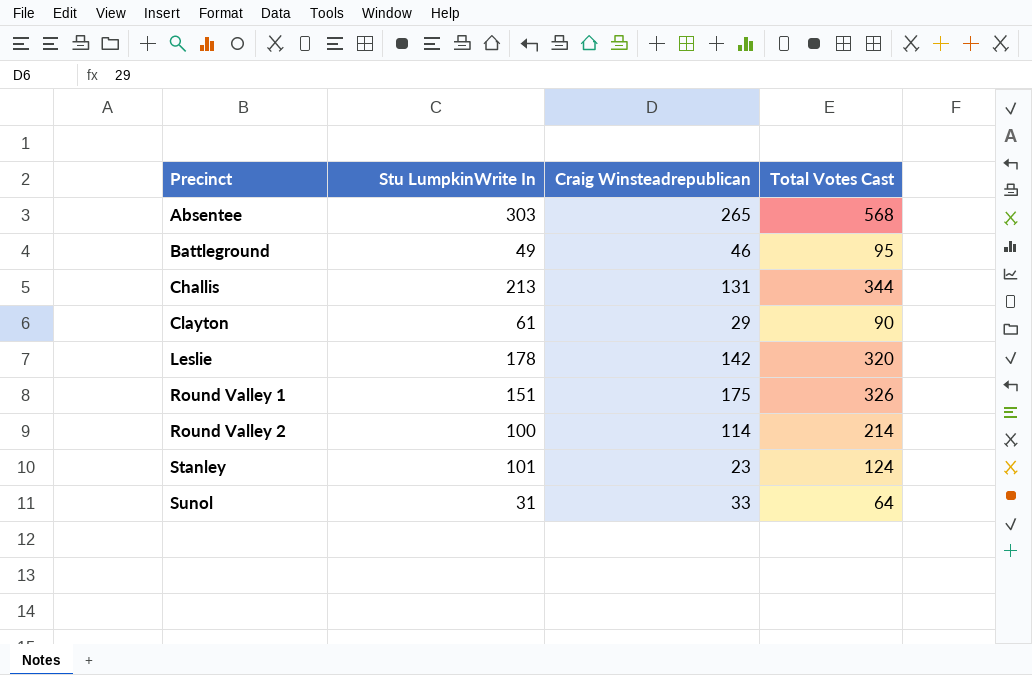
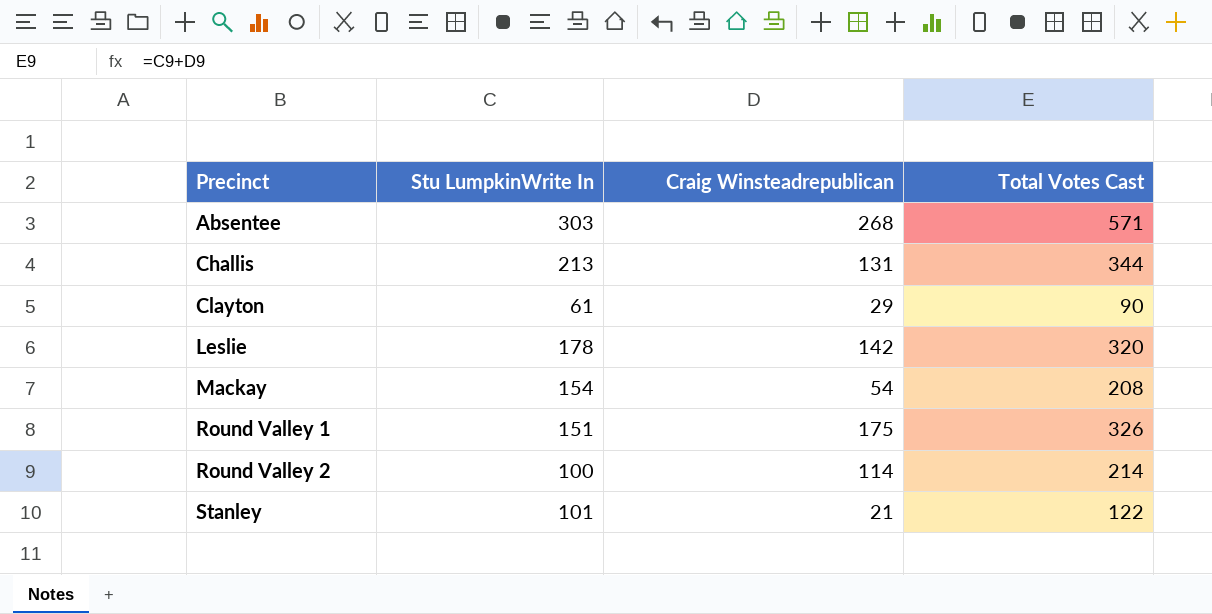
row Battleground: 49 | 46 | 95 -> none
row Sunol: 31 | 33 | 64 -> none
Absentee | Craig Winsteadrepublican: 265 -> 268
Absentee | Total Votes Cast: 568 -> 571
row Mackay: none -> 154 | 54 | 208
Stanley | Craig Winsteadrepublican: 23 -> 21
Stanley | Total Votes Cast: 124 -> 122

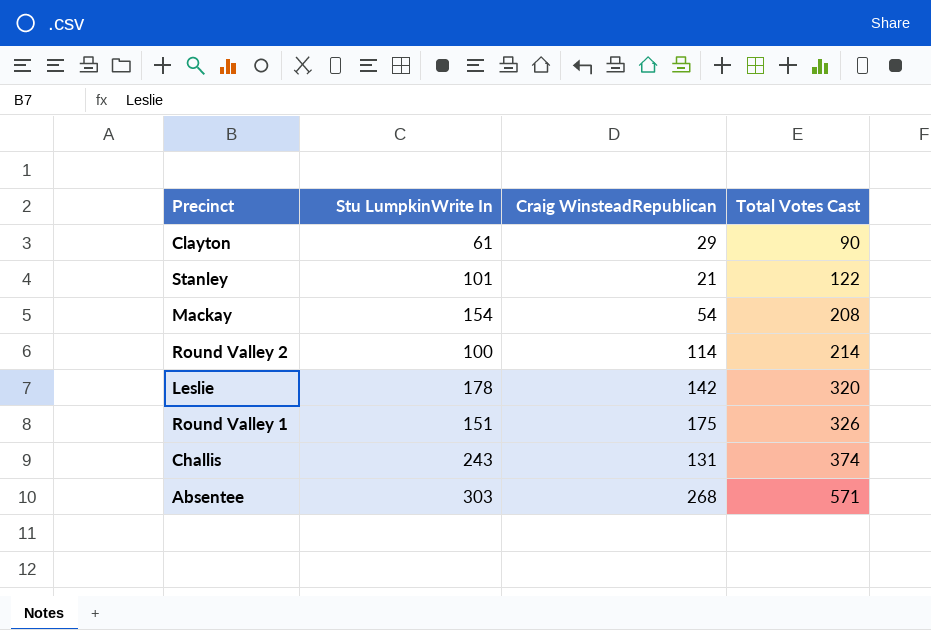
row order: Precinct ascending -> Total Votes Cast ascending
column name: Craig Winsteadrepublican -> Craig WinsteadRepublican
Challis | Stu LumpkinWrite In: 213 -> 243
Challis | Total Votes Cast: 344 -> 374

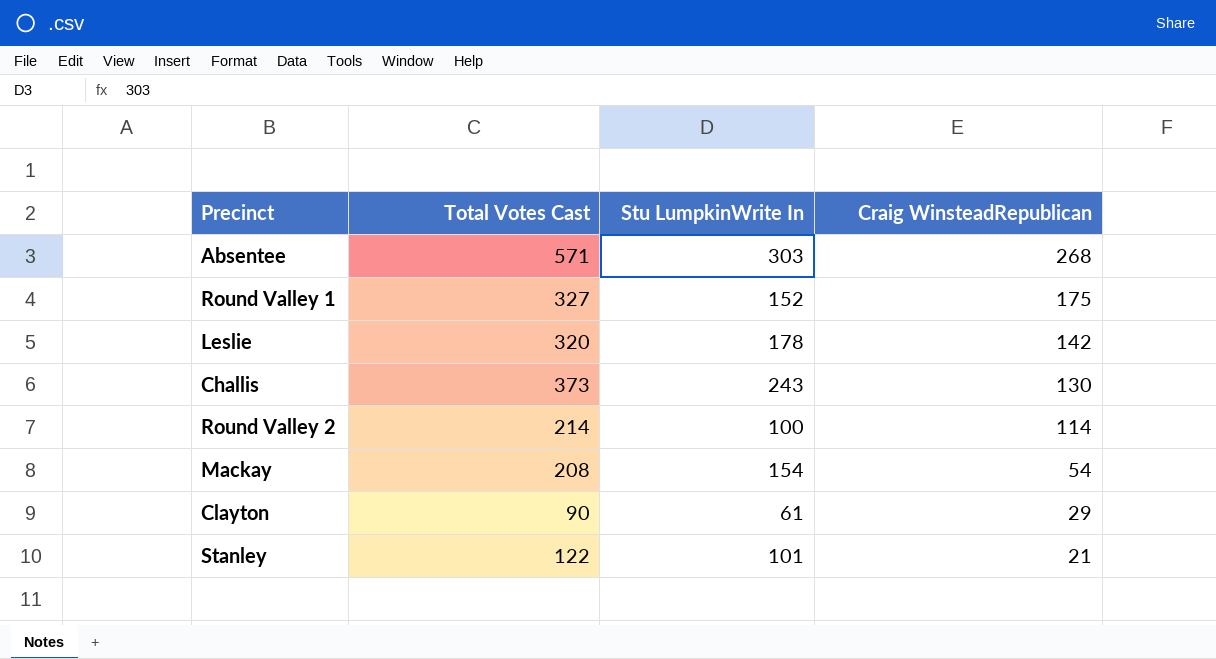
row order: Total Votes Cast ascending -> Craig WinsteadRepublican descending
column Total Votes Cast | position: 4 -> 2
Round Valley 1 | Total Votes Cast: 326 -> 327
Round Valley 1 | Stu LumpkinWrite In: 151 -> 152
Challis | Total Votes Cast: 374 -> 373
Challis | Craig WinsteadRepublican: 131 -> 130

